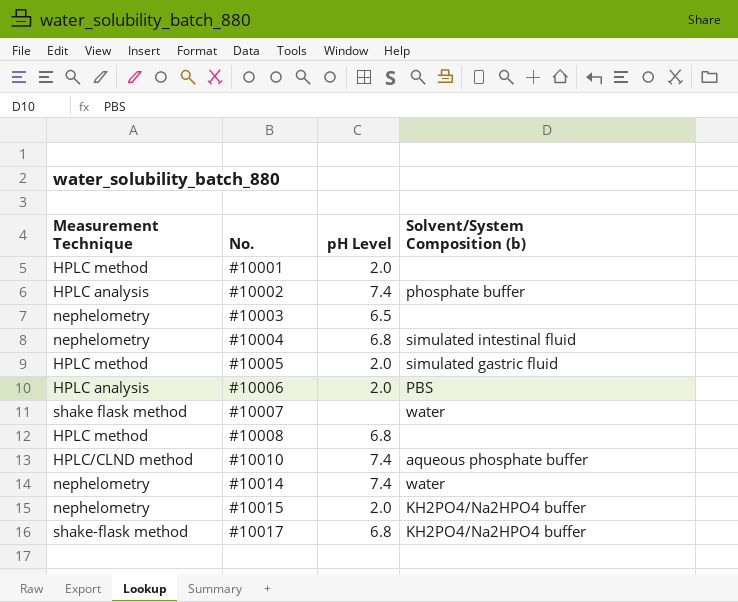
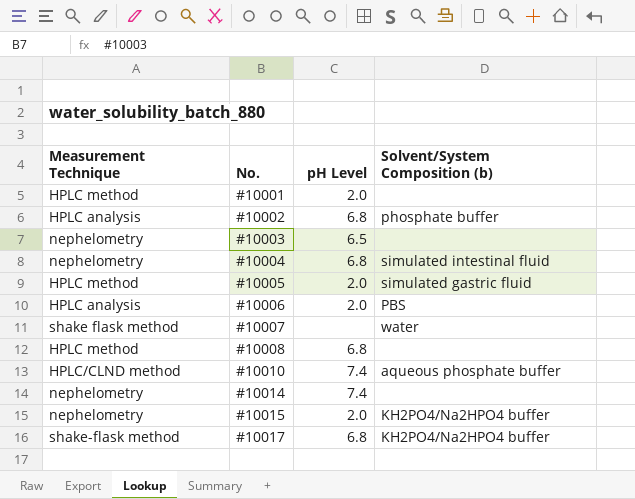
#10002 | pH Level: 7.4 -> 6.8
#10014 | Solvent/System Composition (b): water -> none

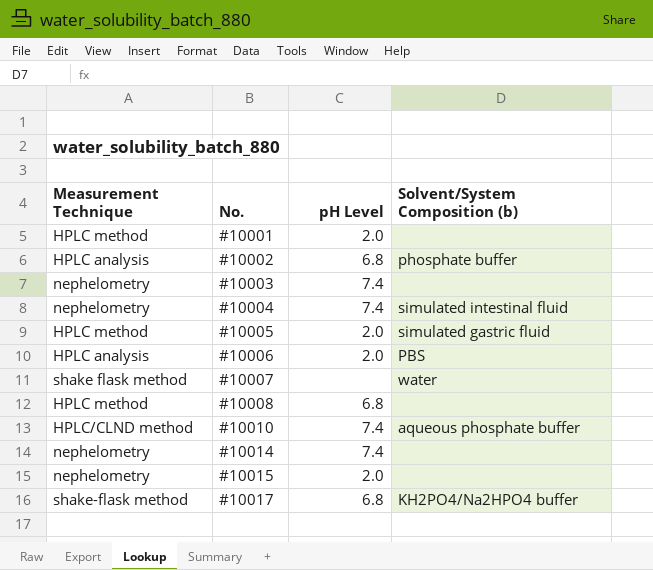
#10003 | pH Level: 6.5 -> 7.4
#10004 | pH Level: 6.8 -> 7.4
#10015 | Solvent/System Composition (b): KH2PO4/Na2HPO4 buffer -> none

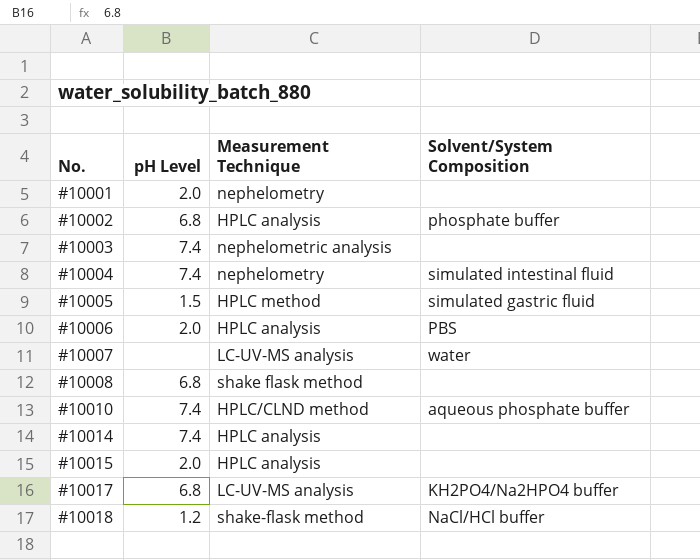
column Measurement Technique | position: 1 -> 3
column name: Solvent/System Composition (b) -> Solvent/System Composition
#10001 | Measurement Technique: HPLC method -> nephelometry
#10003 | Measurement Technique: nephelometry -> nephelometric analysis
#10005 | pH Level: 2.0 -> 1.5
#10007 | Measurement Technique: shake flask method -> LC-UV-MS analysis
#10008 | Measurement Technique: HPLC method -> shake flask method
#10014 | Measurement Technique: nephelometry -> HPLC analysis
#10015 | Measurement Technique: nephelometry -> HPLC analysis
#10017 | Measurement Technique: shake-flask method -> LC-UV-MS analysis
row #10018: none -> 1.2 | shake-flask method | NaCl/HCl buffer

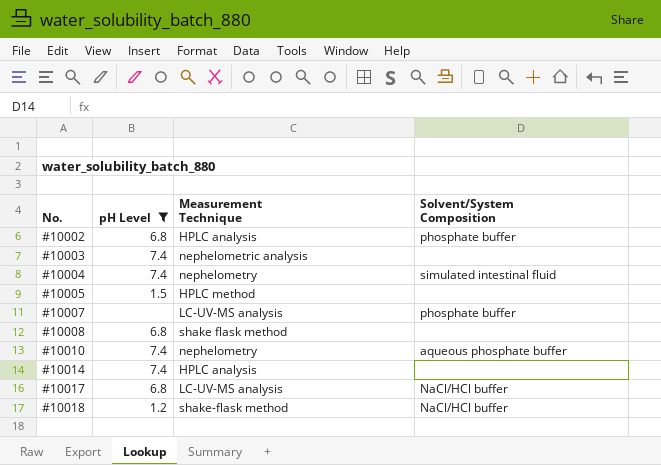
filter: none -> pH Level != 2.0
#10005 | Solvent/System Composition: simulated gastric fluid -> none
#10007 | Solvent/System Composition: water -> phosphate buffer
#10010 | Measurement Technique: HPLC/CLND method -> nephelometry
#10017 | Solvent/System Composition: KH2PO4/Na2HPO4 buffer -> NaCl/HCl buffer

